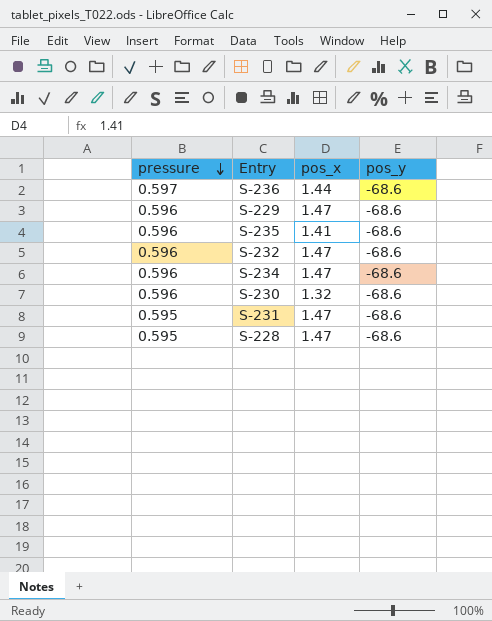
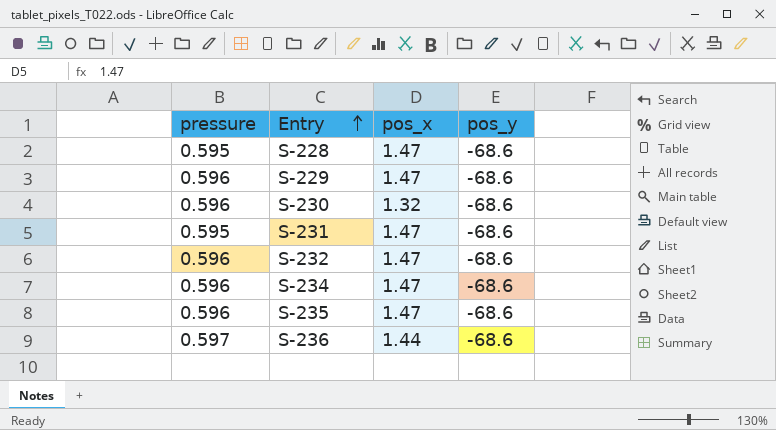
row order: pressure descending -> Entry ascending
S-235 | pos_x: 1.41 -> 1.47

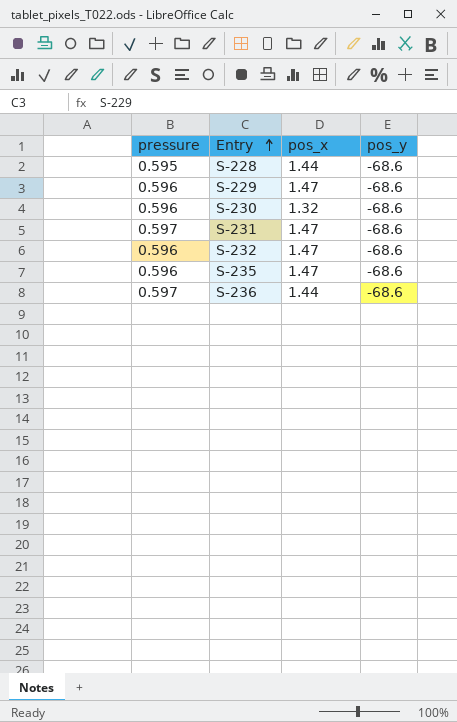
row S-234: 0.596 | 1.47 | -68.6 -> none
S-228 | pos_x: 1.47 -> 1.44
S-231 | pressure: 0.595 -> 0.597

